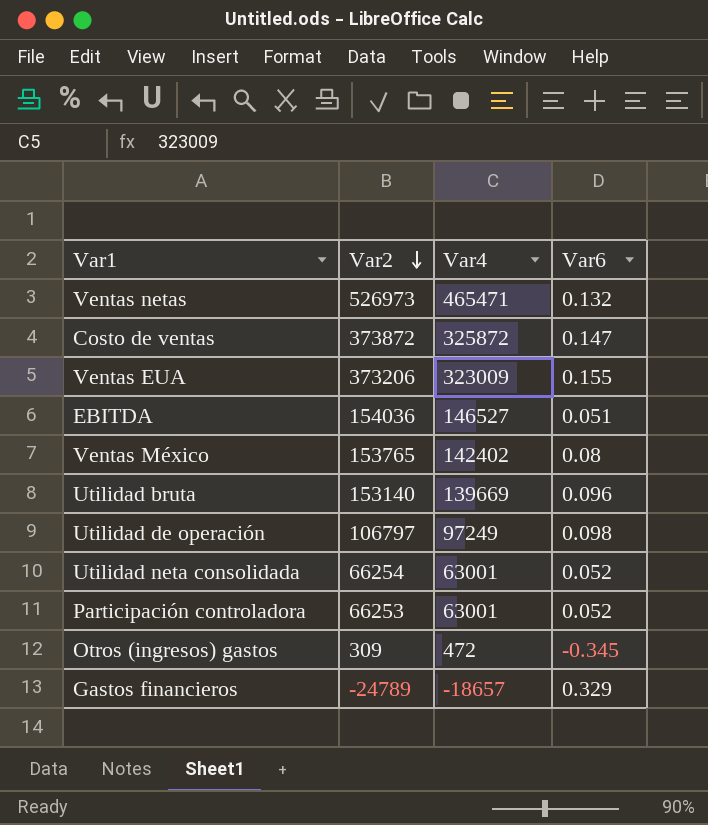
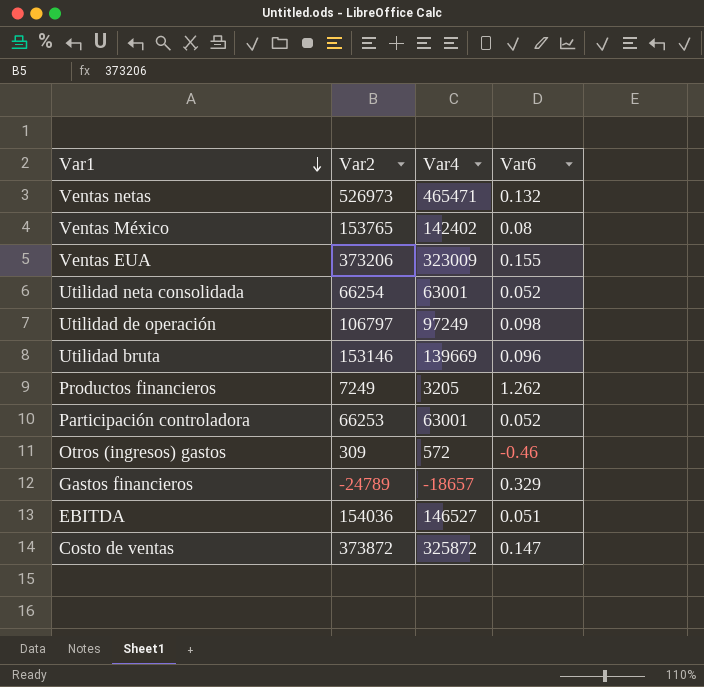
row order: Var2 descending -> Var1 descending
Utilidad bruta | Var2: 153140 -> 153146
row Productos financieros: none -> 7249 | 3205 | 1.262
Otros (ingresos) gastos | Var4: 472 -> 572
Otros (ingresos) gastos | Var6: -0.345 -> -0.46

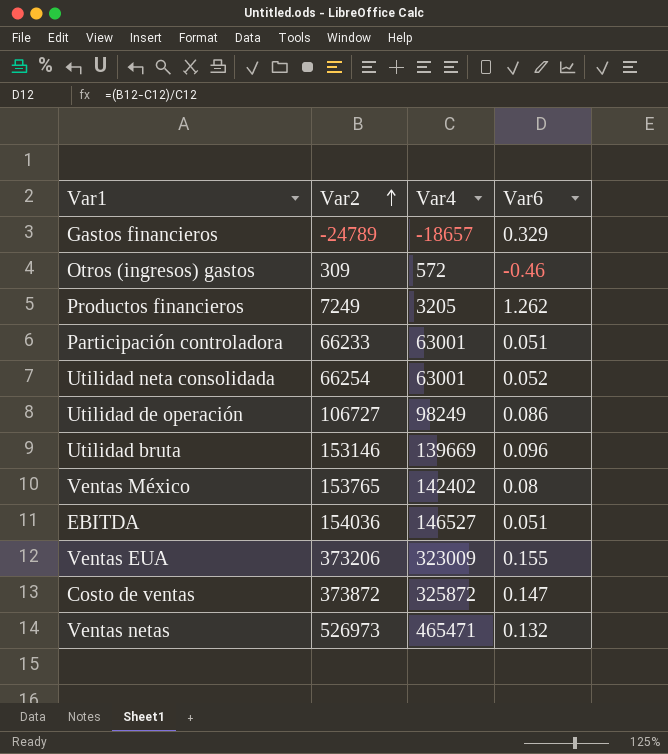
row order: Var1 descending -> Var2 ascending
Participación controladora | Var2: 66253 -> 66233
Participación controladora | Var6: 0.052 -> 0.051
Utilidad de operación | Var2: 106797 -> 106727
Utilidad de operación | Var4: 97249 -> 98249
Utilidad de operación | Var6: 0.098 -> 0.086

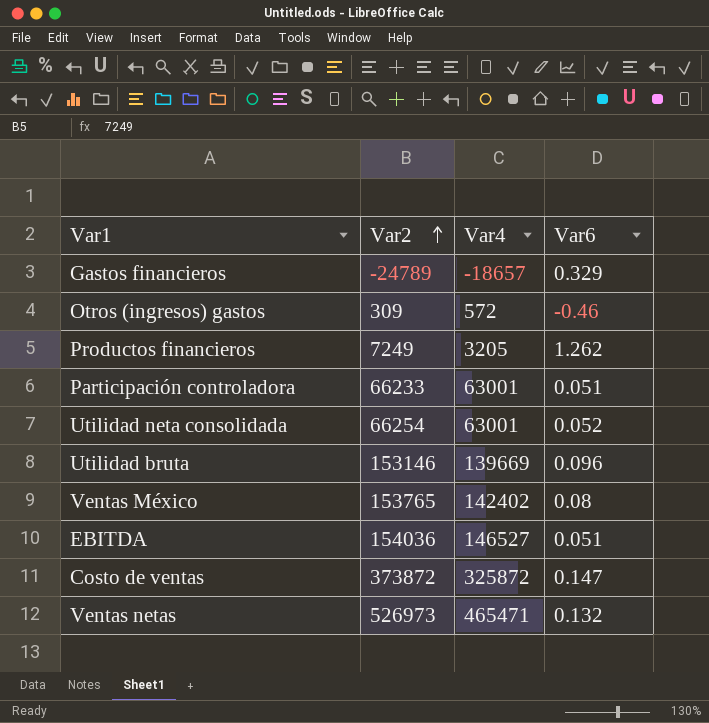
row Utilidad de operación: 106727 | 98249 | 0.086 -> none
row Ventas EUA: 373206 | 323009 | 0.155 -> none

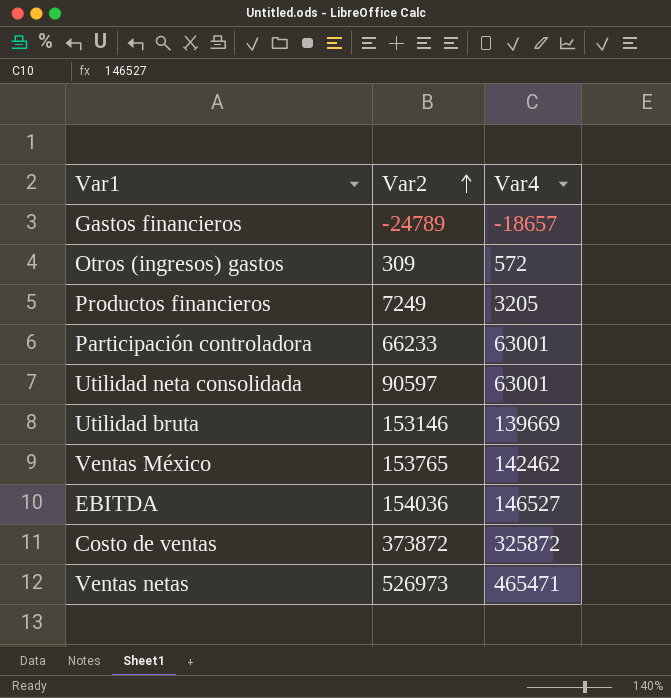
column Var6 | formula: ([Var2] - [Var4]) / [Var4] -> none
Utilidad neta consolidada | Var2: 66254 -> 90597
Ventas México | Var4: 142402 -> 142462

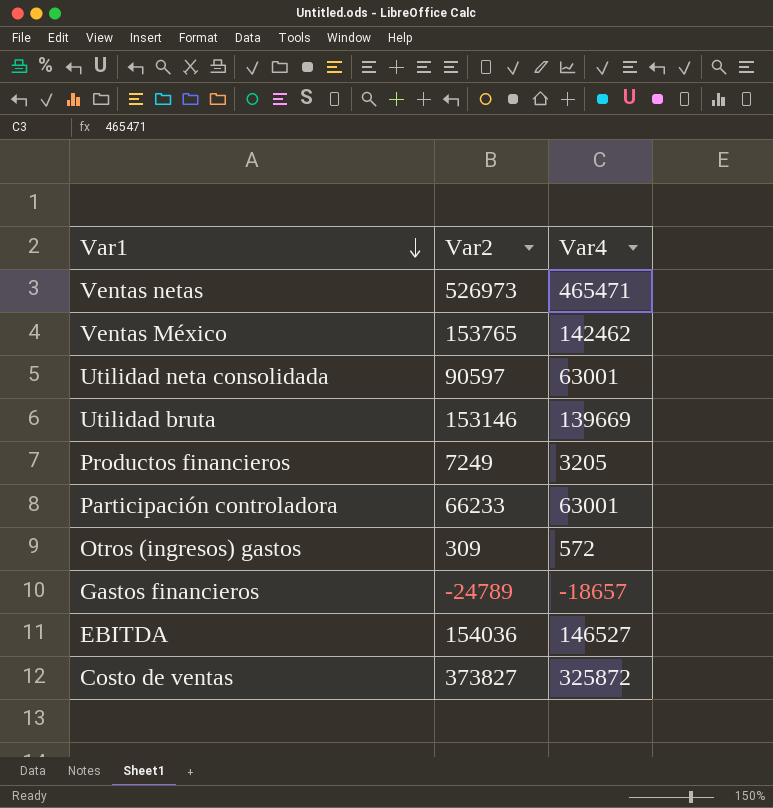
row order: Var2 ascending -> Var1 descending
Costo de ventas | Var2: 373872 -> 373827

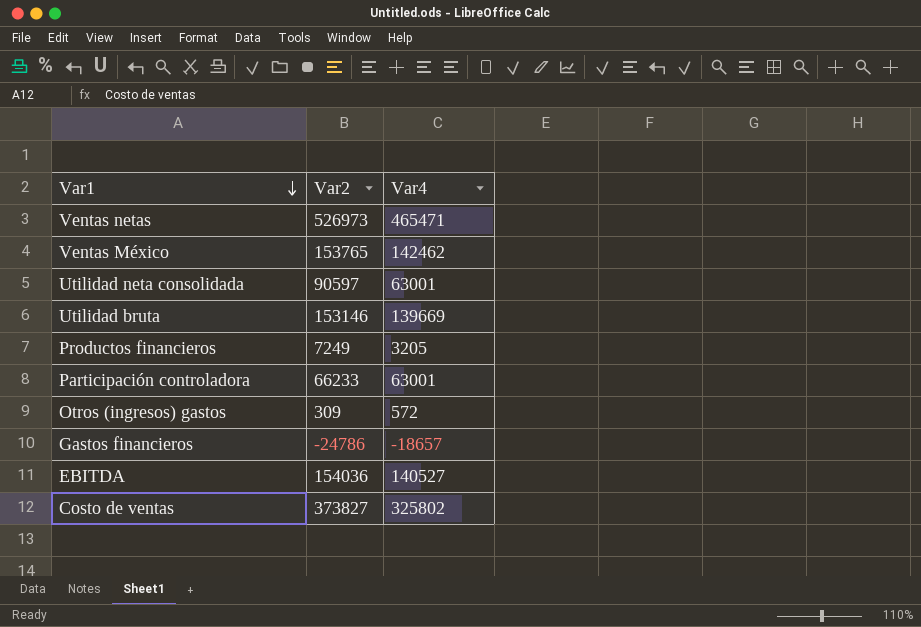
Gastos financieros | Var2: -24789 -> -24786
EBITDA | Var4: 146527 -> 140527
Costo de ventas | Var4: 325872 -> 325802

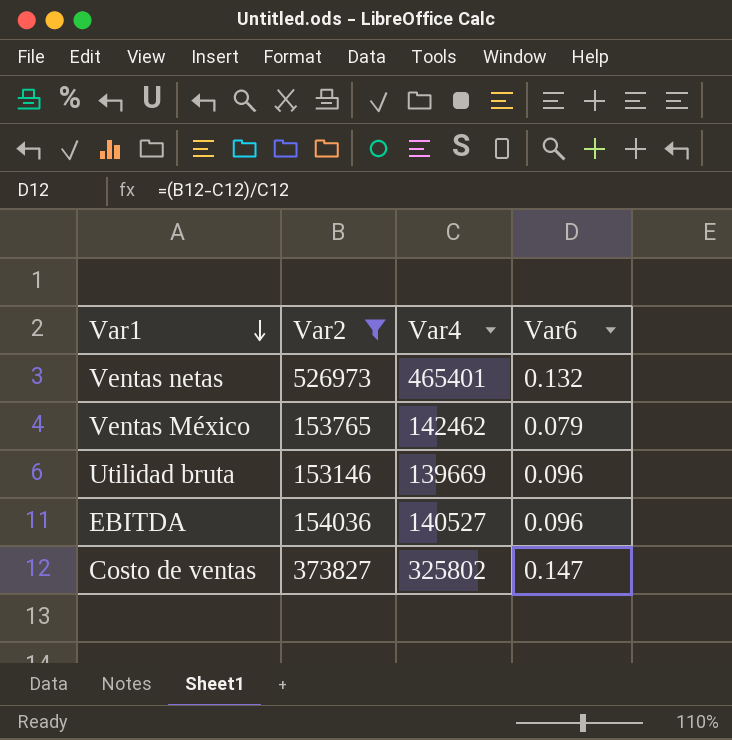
filter: none -> Var2 >= 153146
column Var6 | formula: none -> ([Var2] - [Var4]) / [Var4]
Ventas netas | Var4: 465471 -> 465401

